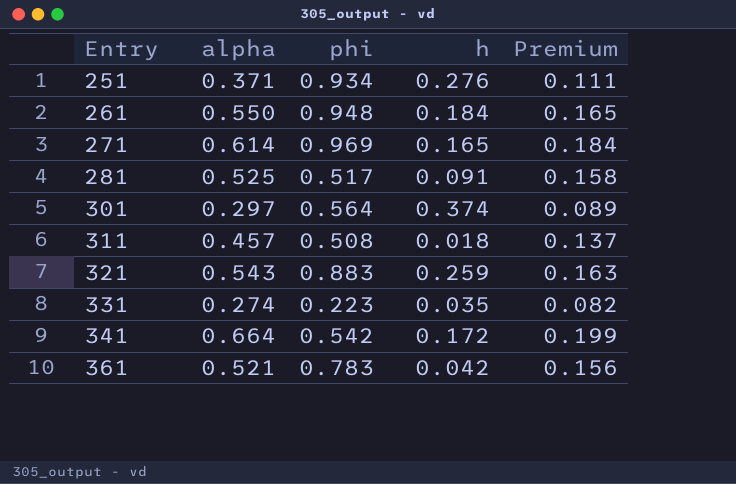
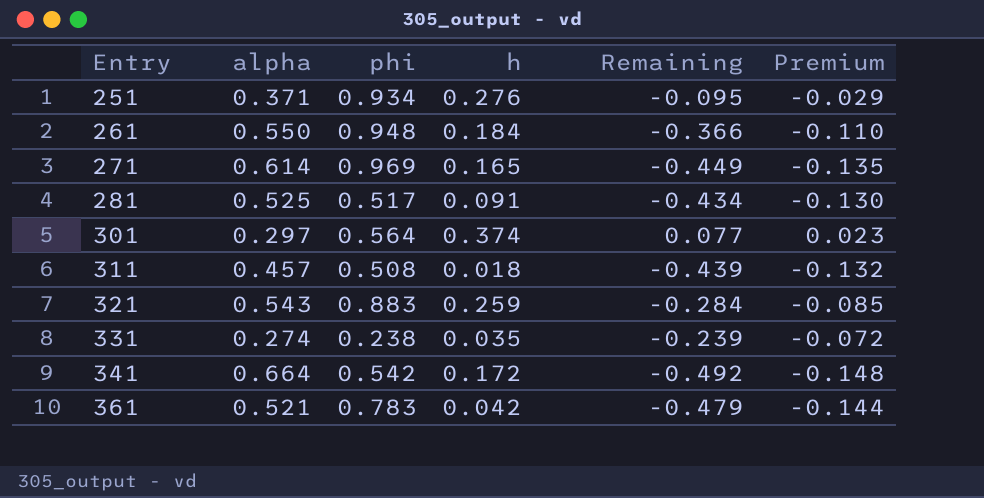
column Remaining | formula: none -> [h] - [alpha]
column Premium | formula: [alpha] * 0.3 -> [Remaining] * 0.3
331 | phi: 0.223 -> 0.238

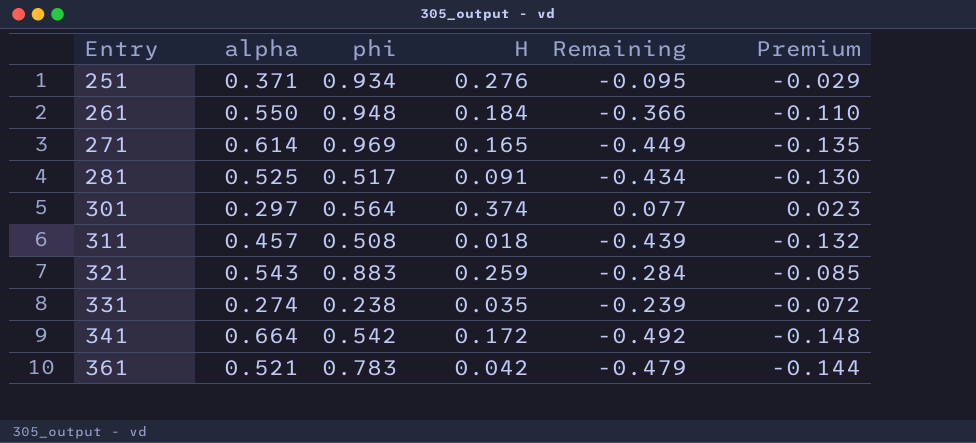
column name: h -> H

